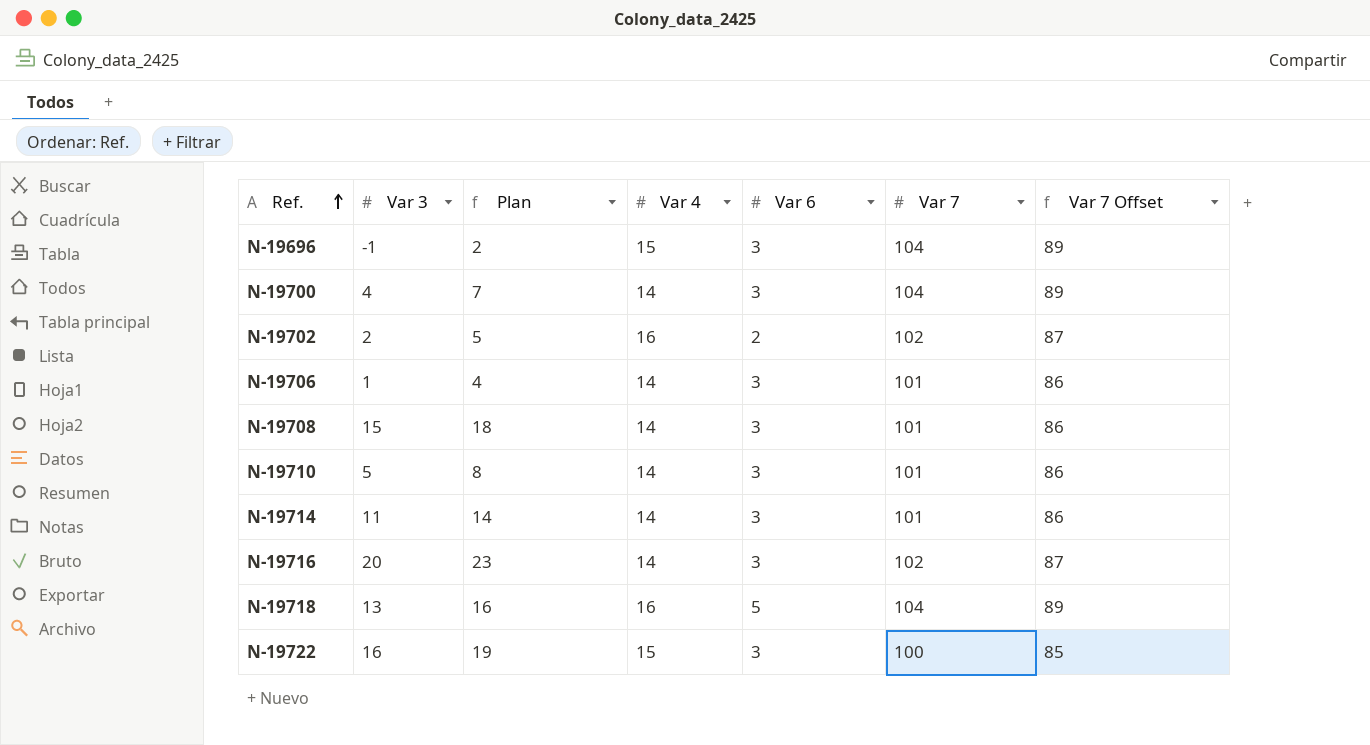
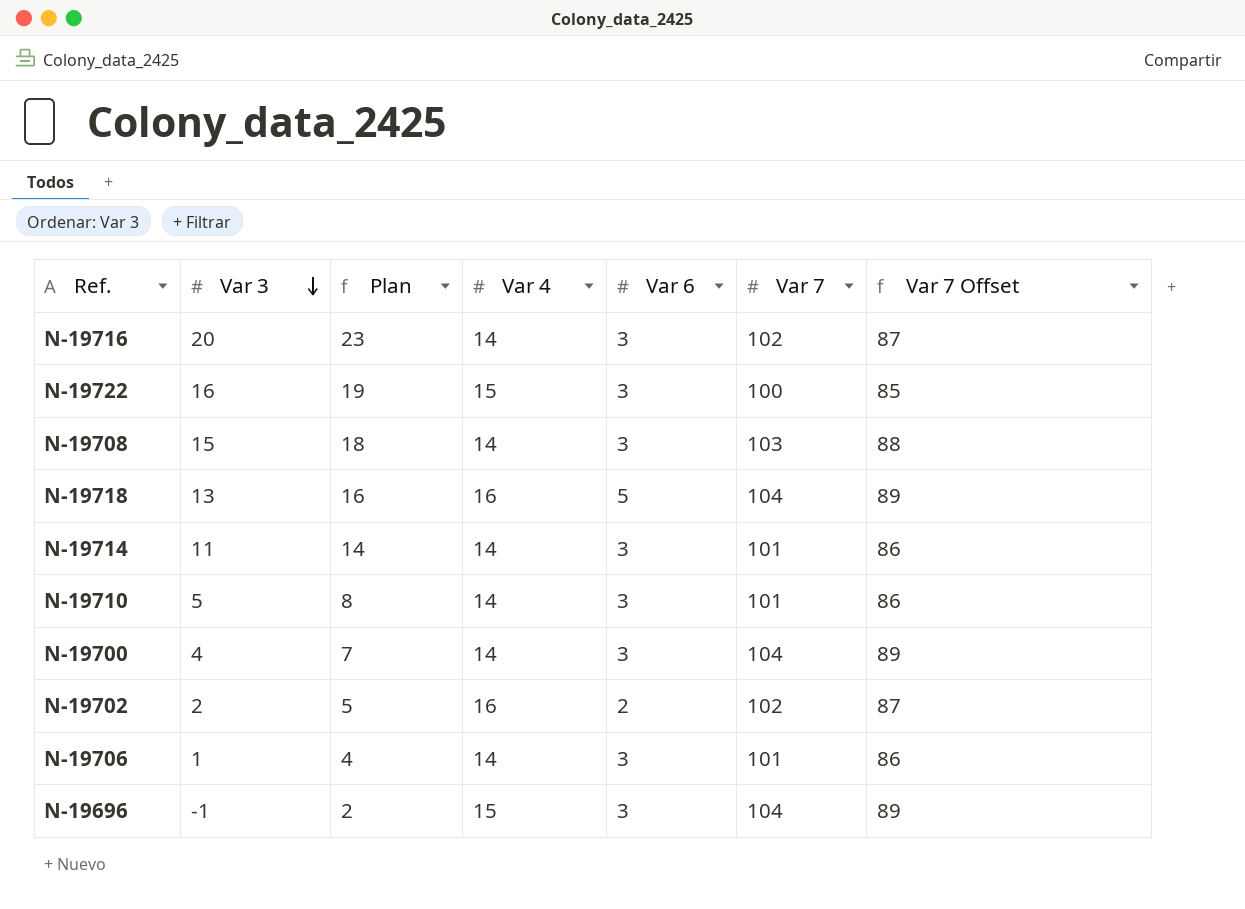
row order: Ref. ascending -> Var 3 descending
N-19708 | Var 7: 101 -> 103
N-19708 | Var 7 Offset: 86 -> 88

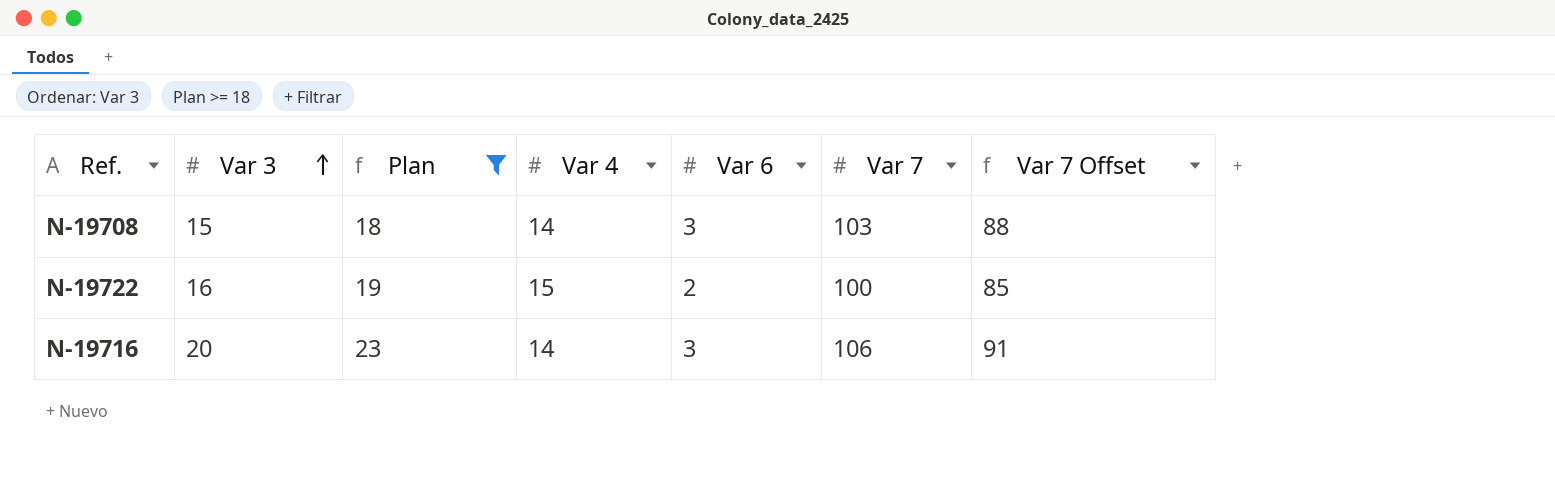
filter: none -> Plan >= 18
row order: Var 3 descending -> Var 3 ascending
N-19722 | Var 6: 3 -> 2
N-19716 | Var 7: 102 -> 106
N-19716 | Var 7 Offset: 87 -> 91

